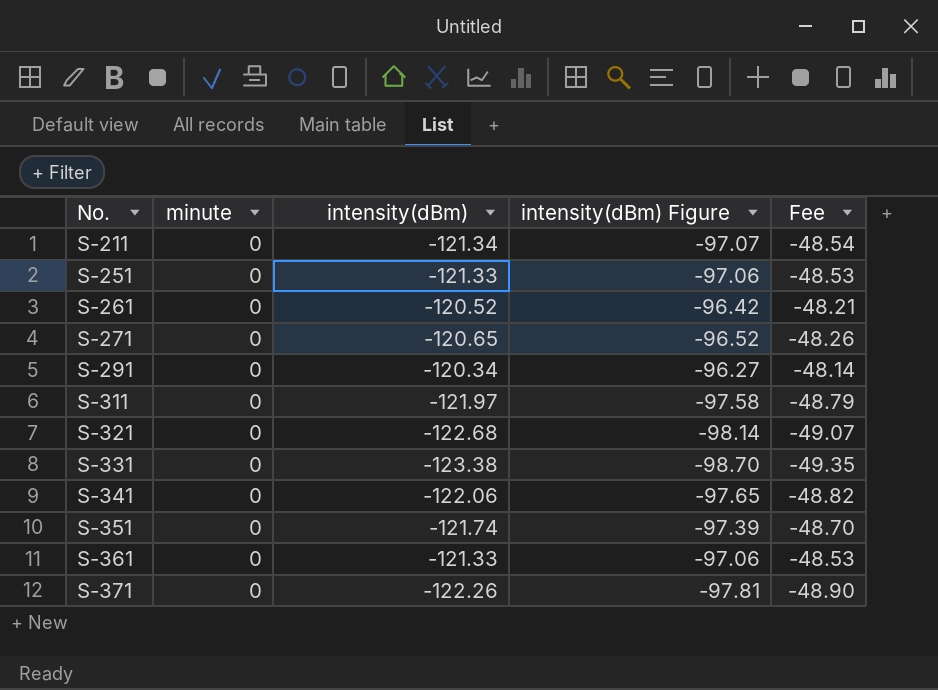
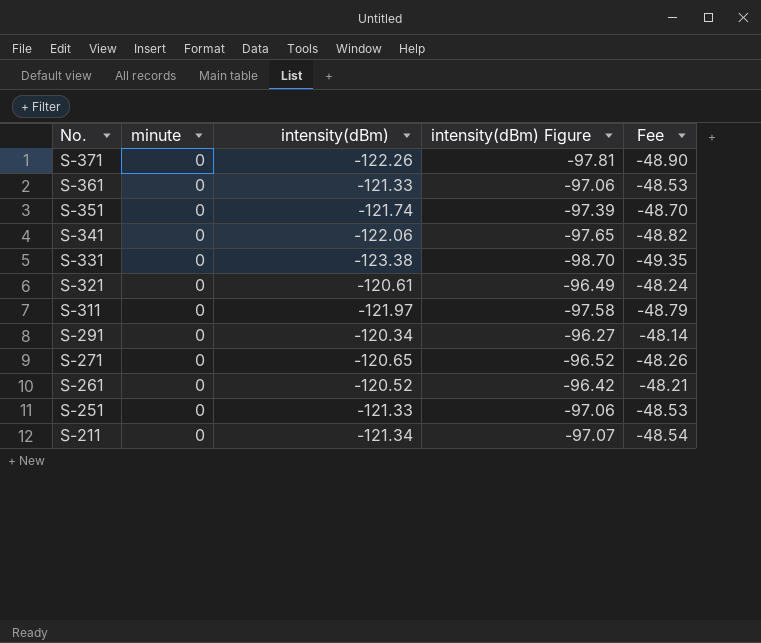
row order: No. ascending -> No. descending
S-321 | intensity(dBm): -122.68 -> -120.61
S-321 | intensity(dBm) Figure: -98.14 -> -96.49
S-321 | Fee: -49.07 -> -48.24

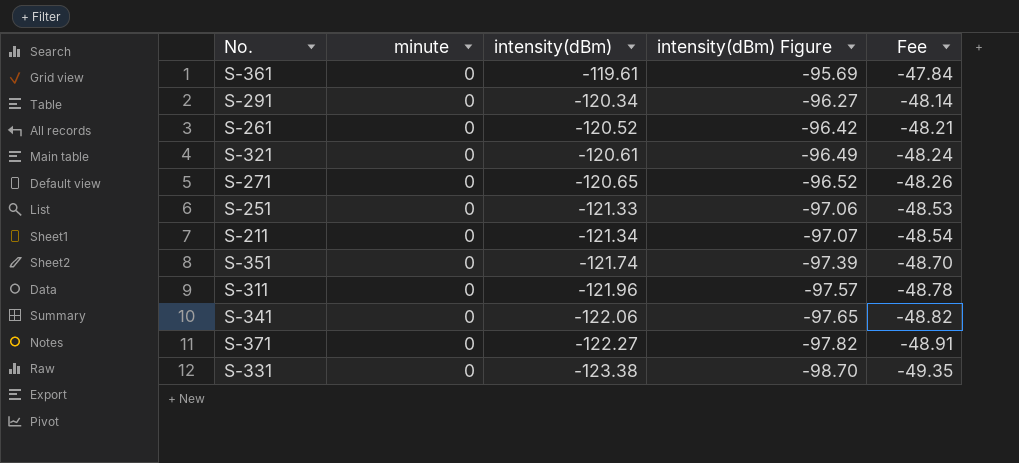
row order: No. descending -> intensity(dBm) descending
S-361 | intensity(dBm): -121.33 -> -119.61
S-361 | intensity(dBm) Figure: -97.06 -> -95.69
S-361 | Fee: -48.53 -> -47.84
S-311 | intensity(dBm): -121.97 -> -121.96
S-311 | intensity(dBm) Figure: -97.58 -> -97.57
S-311 | Fee: -48.79 -> -48.78
S-371 | intensity(dBm): -122.26 -> -122.27
S-371 | intensity(dBm) Figure: -97.81 -> -97.82
S-371 | Fee: -48.90 -> -48.91

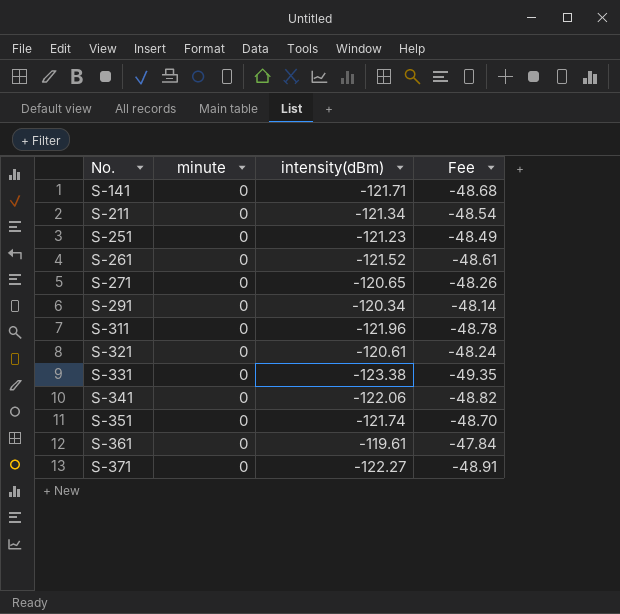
row order: intensity(dBm) descending -> No. ascending
column intensity(dBm) Figure | formula: [intensity(dBm)] * 0.8 -> none
row S-141: none -> 0 | -121.71 | -48.68
S-251 | intensity(dBm): -121.33 -> -121.23
S-251 | Fee: -48.53 -> -48.49
S-261 | intensity(dBm): -120.52 -> -121.52
S-261 | Fee: -48.21 -> -48.61

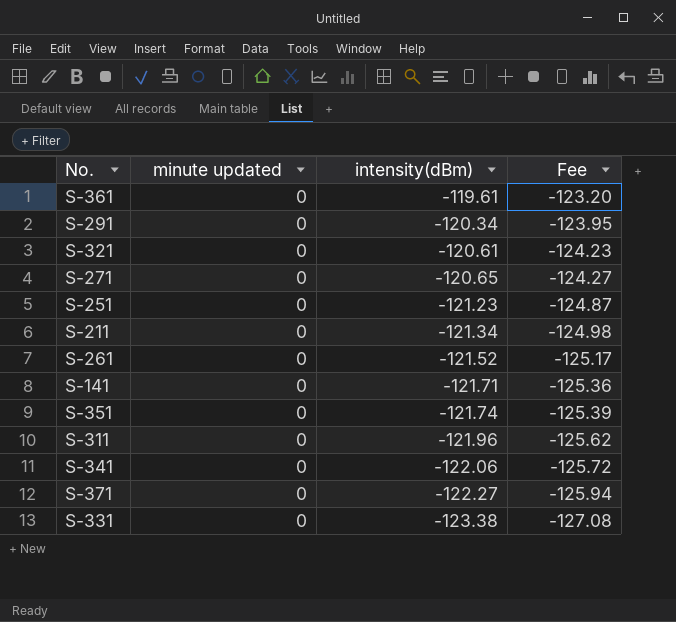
row order: No. ascending -> intensity(dBm) descending
column name: minute -> minute updated
column Fee | formula: [intensity(dBm)] * 0.4 -> [intensity(dBm)] * 1.03

